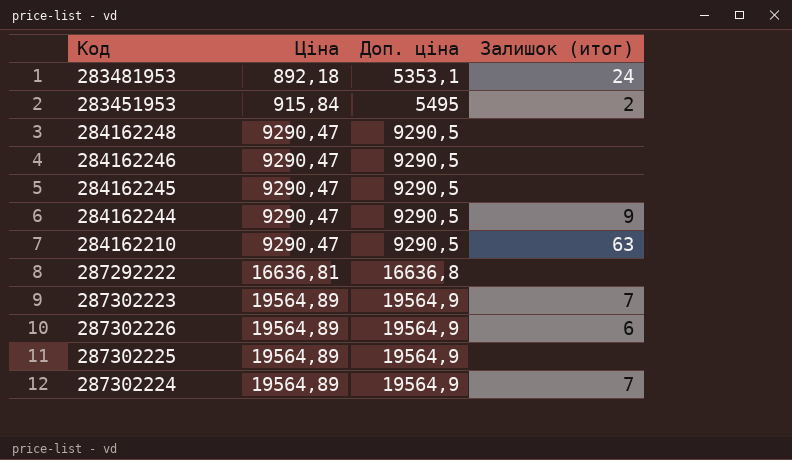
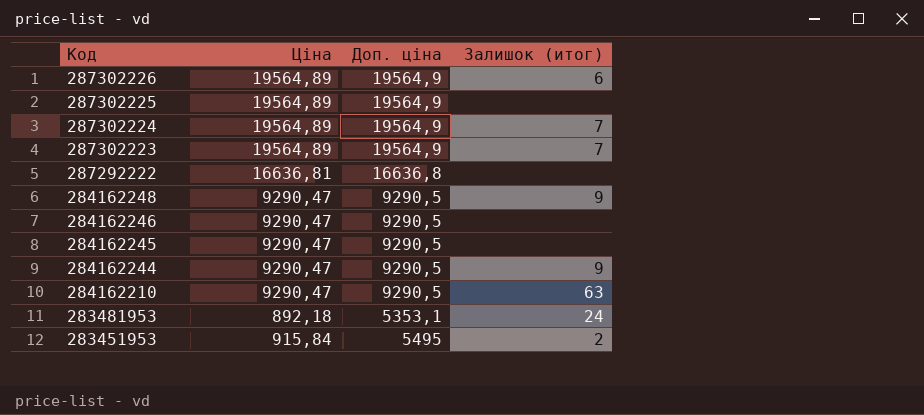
row order: Ціна ascending -> Код descending
284162248 | Залишок (итог): none -> 9

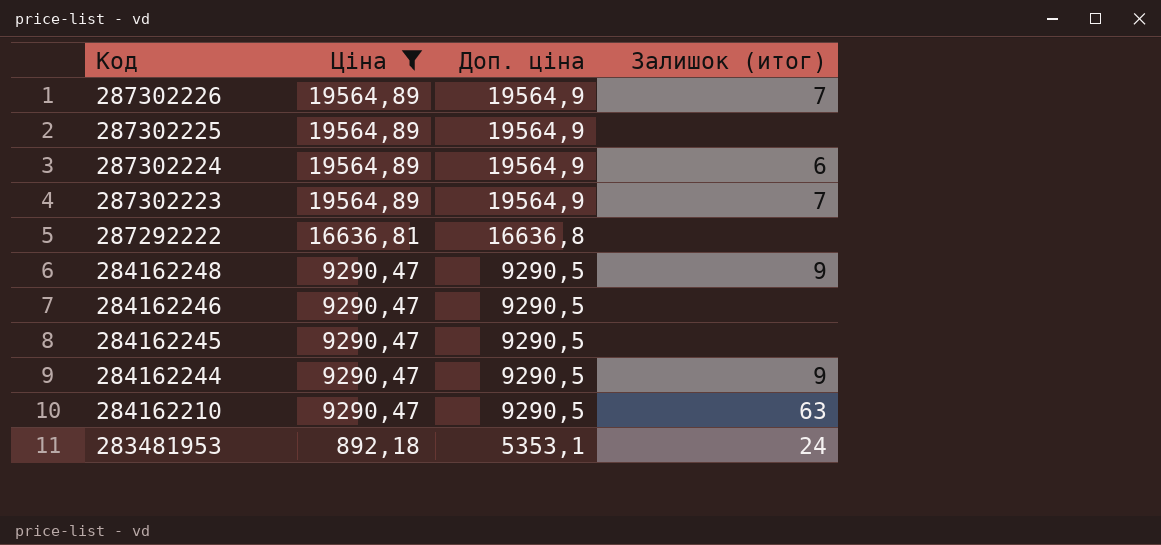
filter: none -> Ціна != 915,84
287302226 | Залишок (итог): 6 -> 7
287302224 | Залишок (итог): 7 -> 6

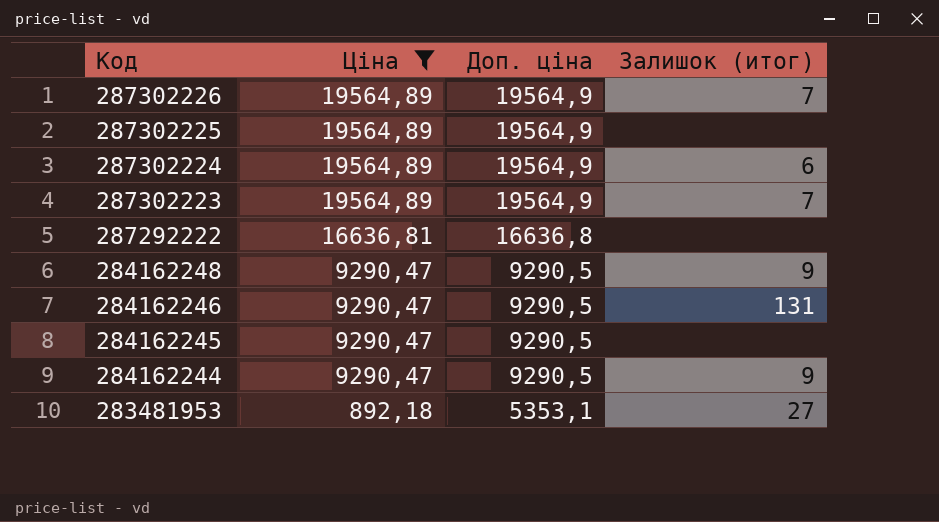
row 284162210: 9290,47 | 9290,5 | 63 -> none
284162246 | Залишок (итог): none -> 131
283481953 | Залишок (итог): 24 -> 27

